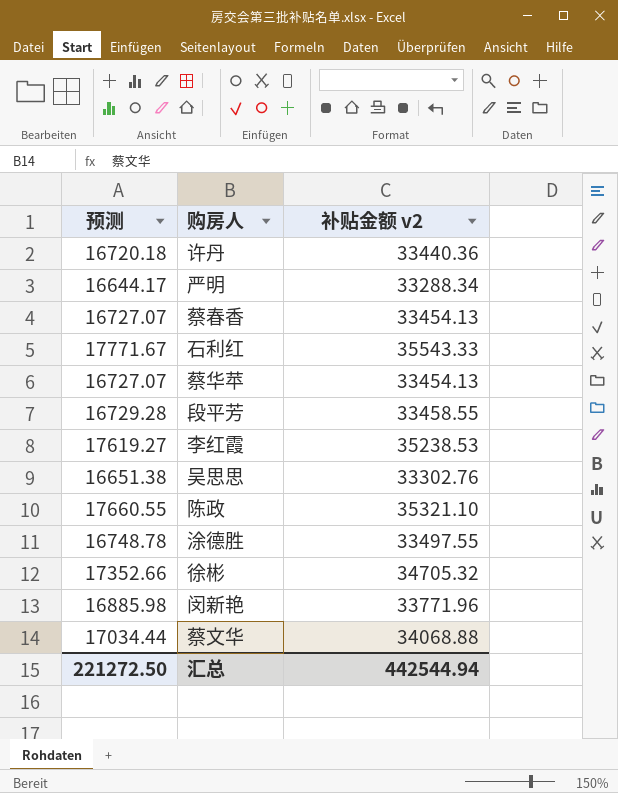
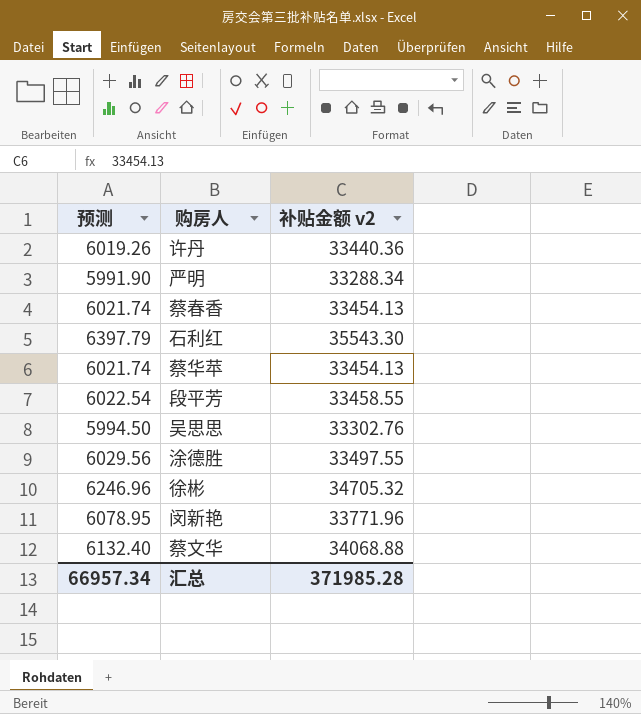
column 预测 | formula: [补贴金额 v2] * 0.5 -> [补贴金额 v2] * 0.18
row 李红霞: 17619.27 | 35238.53 -> none
row 陈政: 17660.55 | 35321.10 -> none
石利红 | 补贴金额 v2: 35543.33 -> 35543.30
汇总 | 预测: 221272.50 -> 66957.34
汇总 | 补贴金额 v2: 442544.94 -> 371985.28

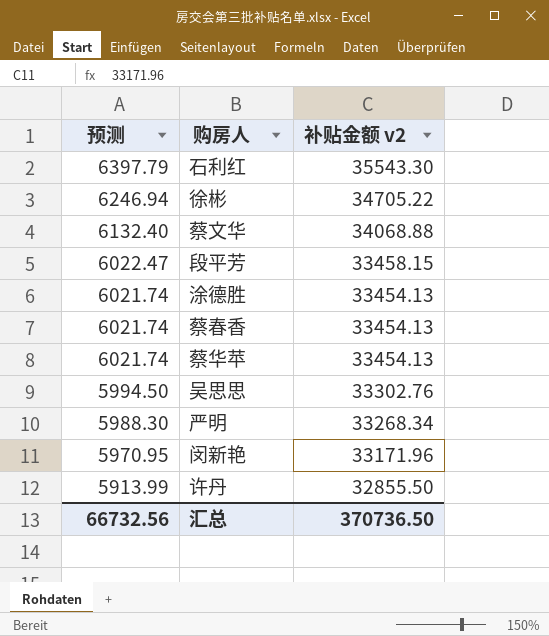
row order: none -> 预测 descending
徐彬 | 预测: 6246.96 -> 6246.94
徐彬 | 补贴金额 v2: 34705.32 -> 34705.22
段平芳 | 预测: 6022.54 -> 6022.47
段平芳 | 补贴金额 v2: 33458.55 -> 33458.15
涂德胜 | 预测: 6029.56 -> 6021.74
涂德胜 | 补贴金额 v2: 33497.55 -> 33454.13
严明 | 预测: 5991.90 -> 5988.30
严明 | 补贴金额 v2: 33288.34 -> 33268.34
闵新艳 | 预测: 6078.95 -> 5970.95
闵新艳 | 补贴金额 v2: 33771.96 -> 33171.96
许丹 | 预测: 6019.26 -> 5913.99
许丹 | 补贴金额 v2: 33440.36 -> 32855.50
汇总 | 预测: 66957.34 -> 66732.56
汇总 | 补贴金额 v2: 371985.28 -> 370736.50

